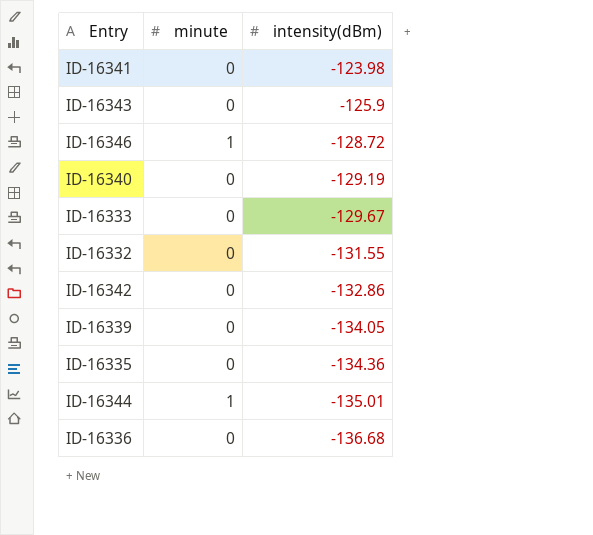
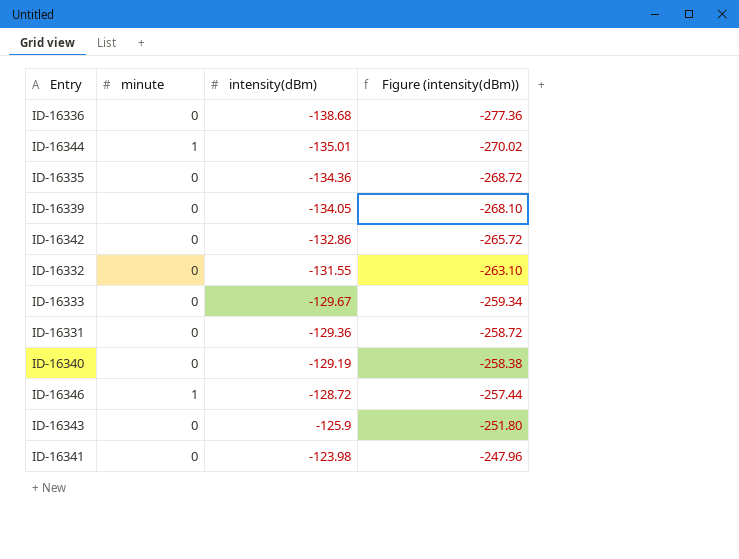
row order: intensity(dBm) descending -> intensity(dBm) ascending
column Figure (intensity(dBm)) | formula: none -> [intensity(dBm)] * 2
ID-16336 | intensity(dBm): -136.68 -> -138.68
row ID-16331: none -> 0 | -129.36 | -258.72

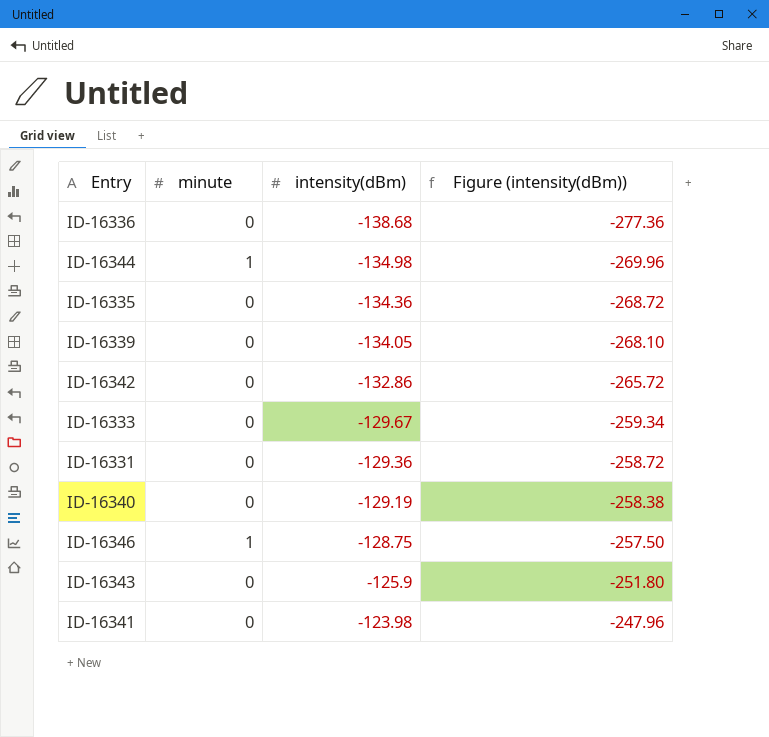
row ID-16332: 0 | -131.55 | -263.10 -> none
ID-16344 | intensity(dBm): -135.01 -> -134.98
ID-16344 | Figure (intensity(dBm)): -270.02 -> -269.96
ID-16346 | intensity(dBm): -128.72 -> -128.75
ID-16346 | Figure (intensity(dBm)): -257.44 -> -257.50

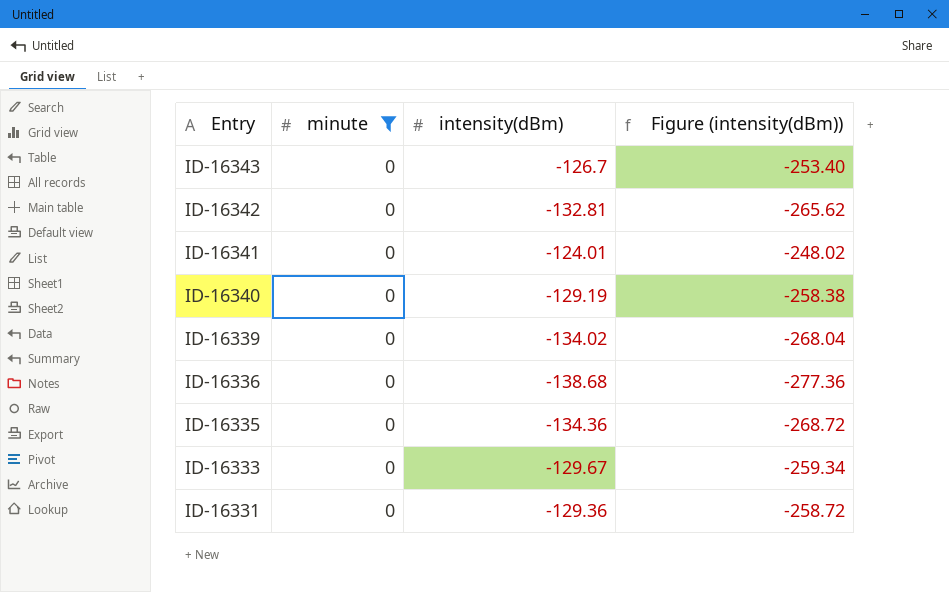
filter: none -> minute = 0
row order: intensity(dBm) ascending -> Entry descending
ID-16343 | intensity(dBm): -125.9 -> -126.7
ID-16343 | Figure (intensity(dBm)): -251.80 -> -253.40
ID-16342 | intensity(dBm): -132.86 -> -132.81
ID-16342 | Figure (intensity(dBm)): -265.72 -> -265.62
ID-16341 | intensity(dBm): -123.98 -> -124.01
ID-16341 | Figure (intensity(dBm)): -247.96 -> -248.02
ID-16339 | intensity(dBm): -134.05 -> -134.02
ID-16339 | Figure (intensity(dBm)): -268.10 -> -268.04

